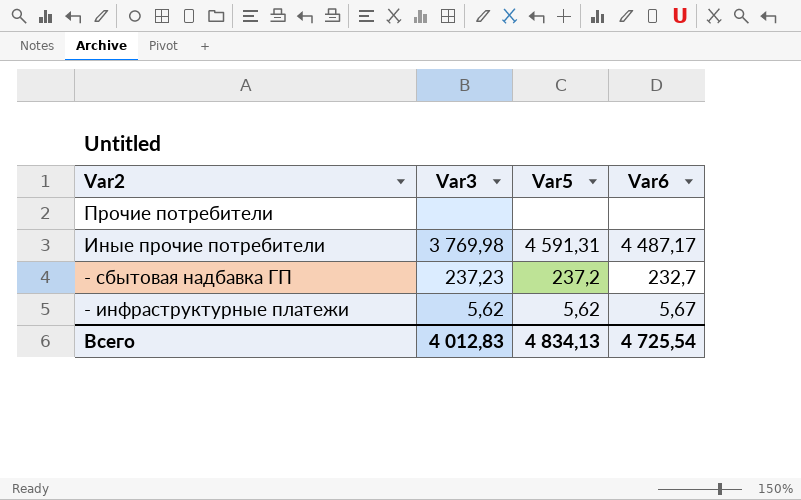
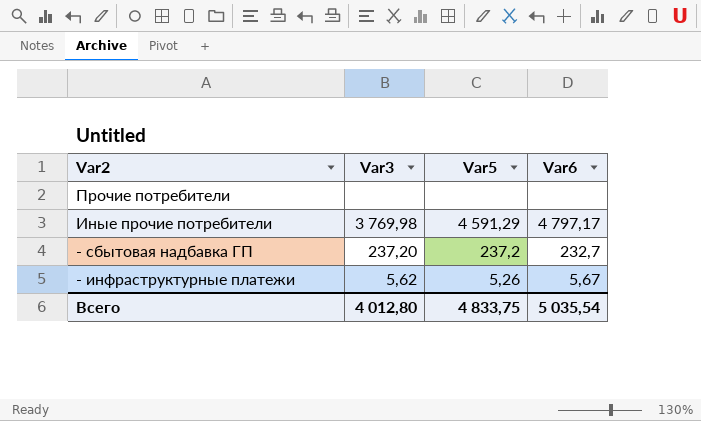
Иные прочие потребители | Var5: 4 591,31 -> 4 591,29
Иные прочие потребители | Var6: 4 487,17 -> 4 797,17
- сбытовая надбавка ГП | Var3: 237,23 -> 237,20
- инфраструктурные платежи | Var5: 5,62 -> 5,26
Всего | Var3: 4 012,83 -> 4 012,80
Всего | Var5: 4 834,13 -> 4 833,75
Всего | Var6: 4 725,54 -> 5 035,54

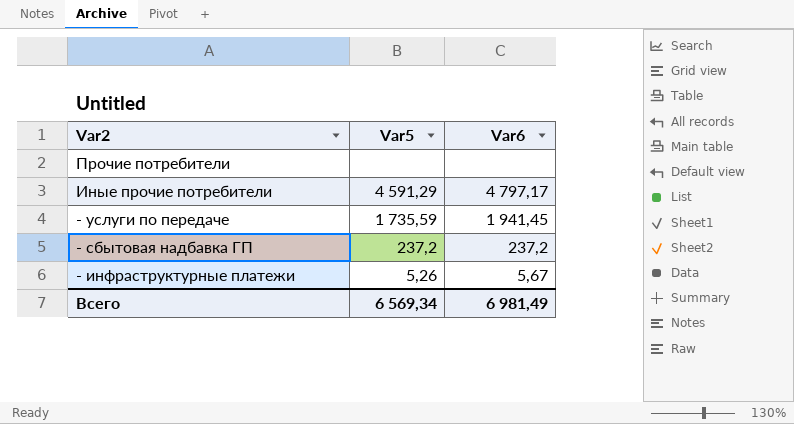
column Var3 | position: 2 -> none
row - услуги по передаче: none -> 1 735,59 | 1 941,45
- сбытовая надбавка ГП | Var6: 232,7 -> 237,2
Всего | Var5: 4 833,75 -> 6 569,34
Всего | Var6: 5 035,54 -> 6 981,49

